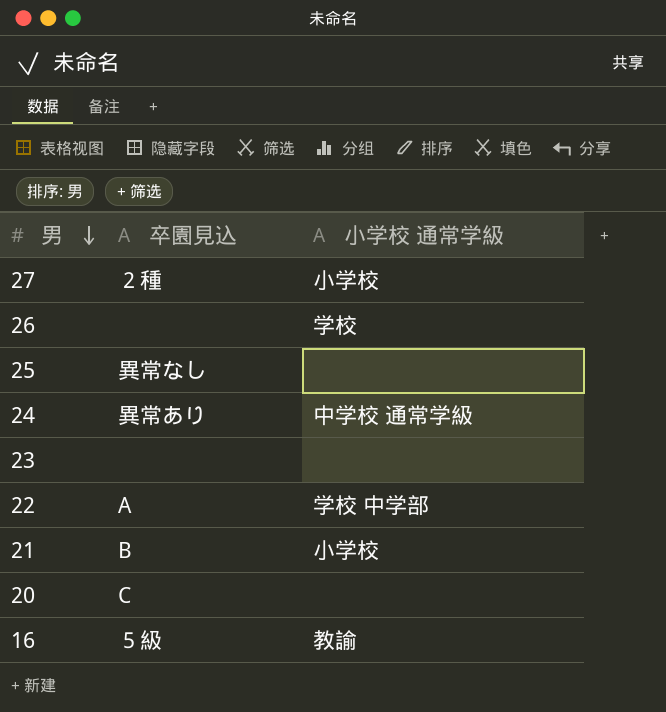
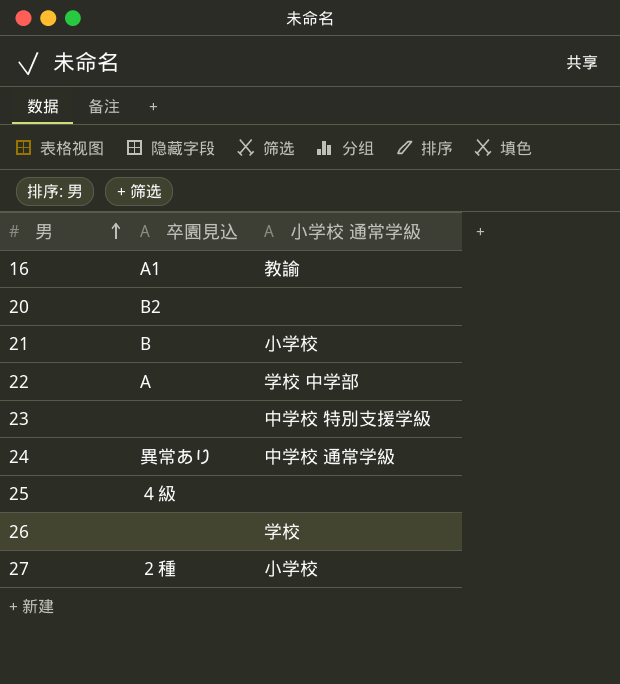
row order: 男 descending -> 男 ascending
16 | 卒園見込: ５級 -> A1
20 | 卒園見込: C -> B2
23 | 小学校 通常学級: none -> 中学校 特別支援学級
25 | 卒園見込: 異常なし -> ４級

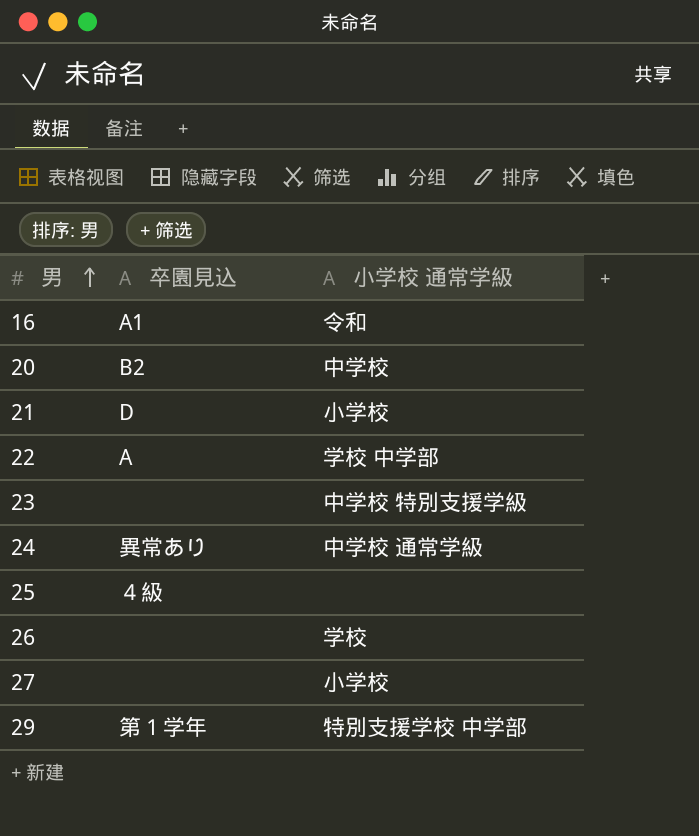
16 | 小学校 通常学級: 教諭 -> 令和
20 | 小学校 通常学級: none -> 中学校
21 | 卒園見込: B -> D
27 | 卒園見込: ２種 -> none
row 29: none -> 第１学年 | 特別支援学校 中学部

